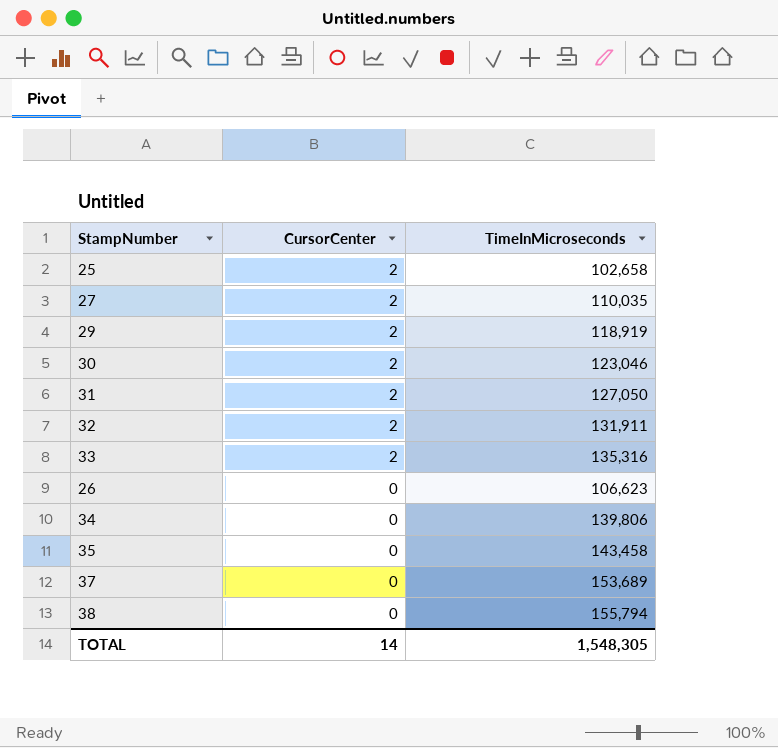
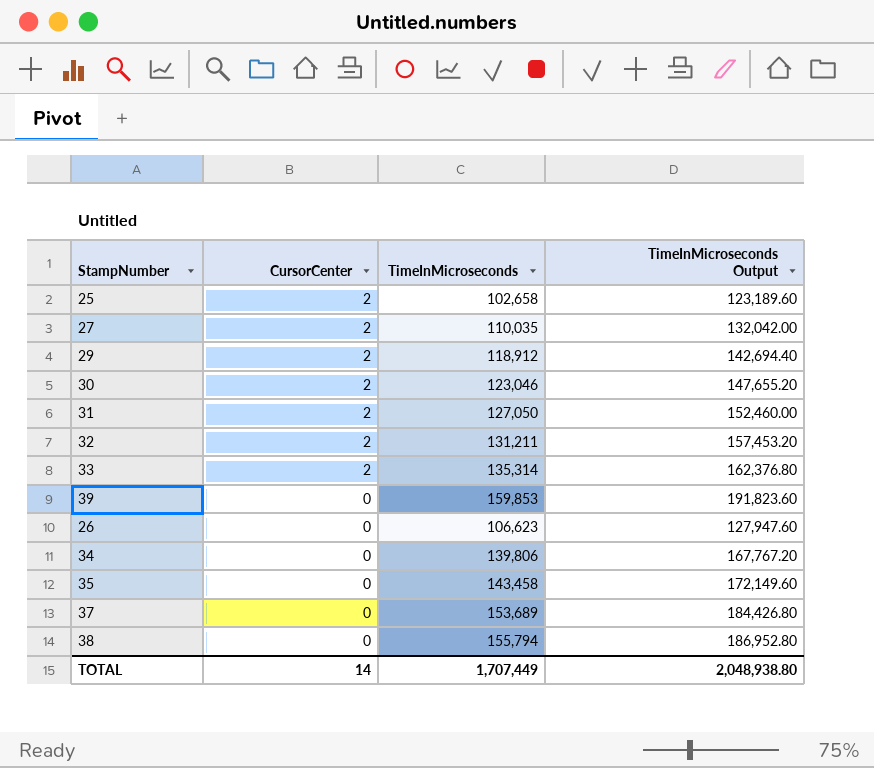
column TimeInMicroseconds Output | formula: none -> [TimeInMicroseconds] * 1.2
29 | TimeInMicroseconds: 118,919 -> 118,912
32 | TimeInMicroseconds: 131,911 -> 131,211
33 | TimeInMicroseconds: 135,316 -> 135,314
row 39: none -> 0 | 159,853 | 191,823.60
TOTAL | TimeInMicroseconds: 1,548,305 -> 1,707,449

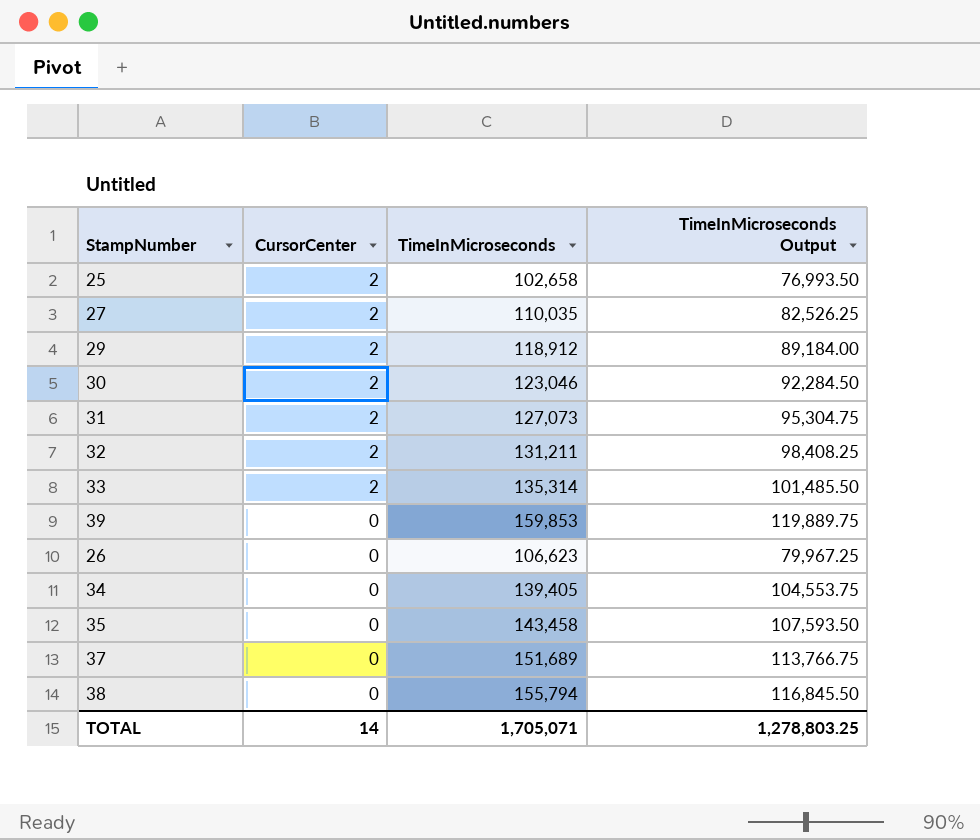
column TimeInMicroseconds Output | formula: [TimeInMicroseconds] * 1.2 -> [TimeInMicroseconds] * 0.75
31 | TimeInMicroseconds: 127,050 -> 127,073
34 | TimeInMicroseconds: 139,806 -> 139,405
37 | TimeInMicroseconds: 153,689 -> 151,689
TOTAL | TimeInMicroseconds: 1,707,449 -> 1,705,071
TOTAL | TimeInMicroseconds Output: 2,048,938.80 -> 1,278,803.25

